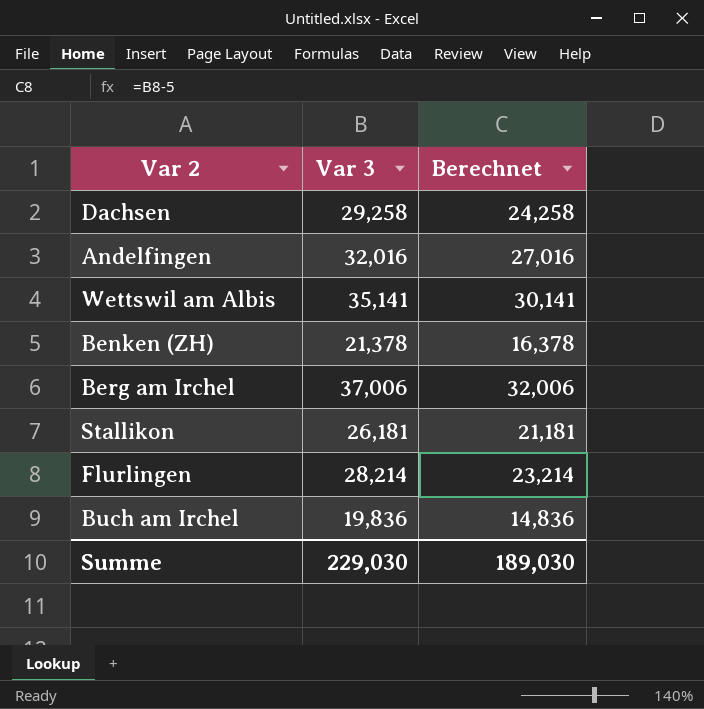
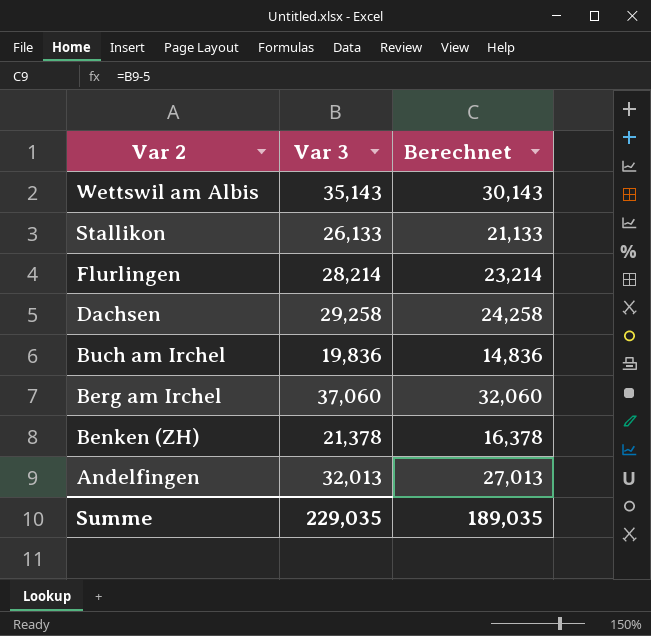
row order: none -> Var 2 descending
Wettswil am Albis | Var 3: 35,141 -> 35,143
Wettswil am Albis | Berechnet: 30,141 -> 30,143
Stallikon | Var 3: 26,181 -> 26,133
Stallikon | Berechnet: 21,181 -> 21,133
Berg am Irchel | Var 3: 37,006 -> 37,060
Berg am Irchel | Berechnet: 32,006 -> 32,060
Andelfingen | Var 3: 32,016 -> 32,013
Andelfingen | Berechnet: 27,016 -> 27,013
Summe | Var 3: 229,030 -> 229,035
Summe | Berechnet: 189,030 -> 189,035

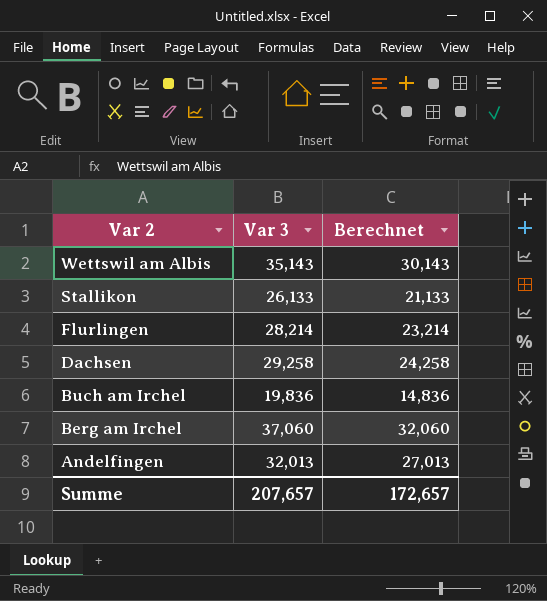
row Benken (ZH): 21,378 | 16,378 -> none
Summe | Var 3: 229,035 -> 207,657
Summe | Berechnet: 189,035 -> 172,657

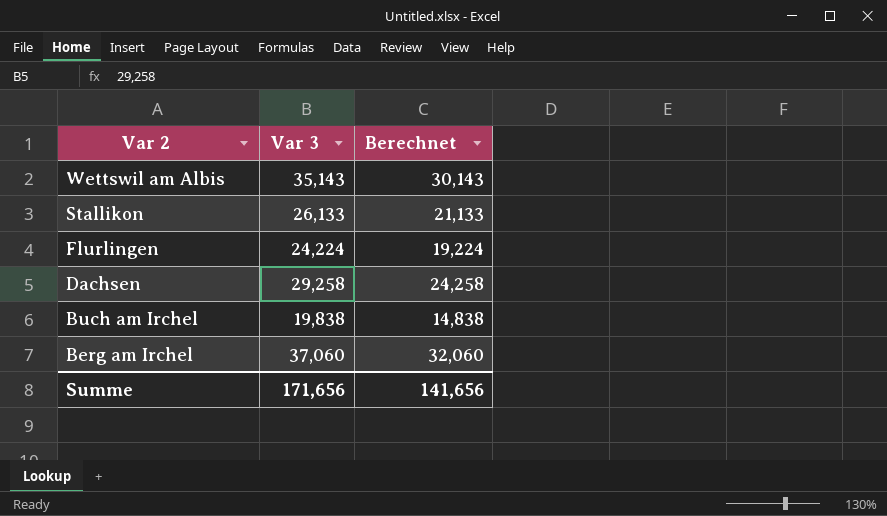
row Andelfingen: 32,013 | 27,013 -> none
Flurlingen | Var 3: 28,214 -> 24,224
Flurlingen | Berechnet: 23,214 -> 19,224
Buch am Irchel | Var 3: 19,836 -> 19,838
Buch am Irchel | Berechnet: 14,836 -> 14,838
Summe | Var 3: 207,657 -> 171,656
Summe | Berechnet: 172,657 -> 141,656

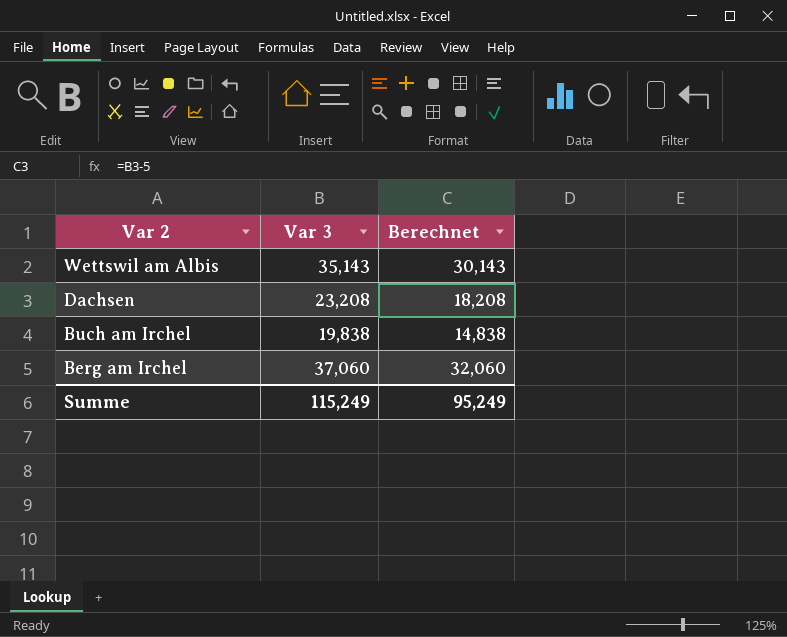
row Stallikon: 26,133 | 21,133 -> none
row Flurlingen: 24,224 | 19,224 -> none
Dachsen | Var 3: 29,258 -> 23,208
Dachsen | Berechnet: 24,258 -> 18,208
Summe | Var 3: 171,656 -> 115,249
Summe | Berechnet: 141,656 -> 95,249

